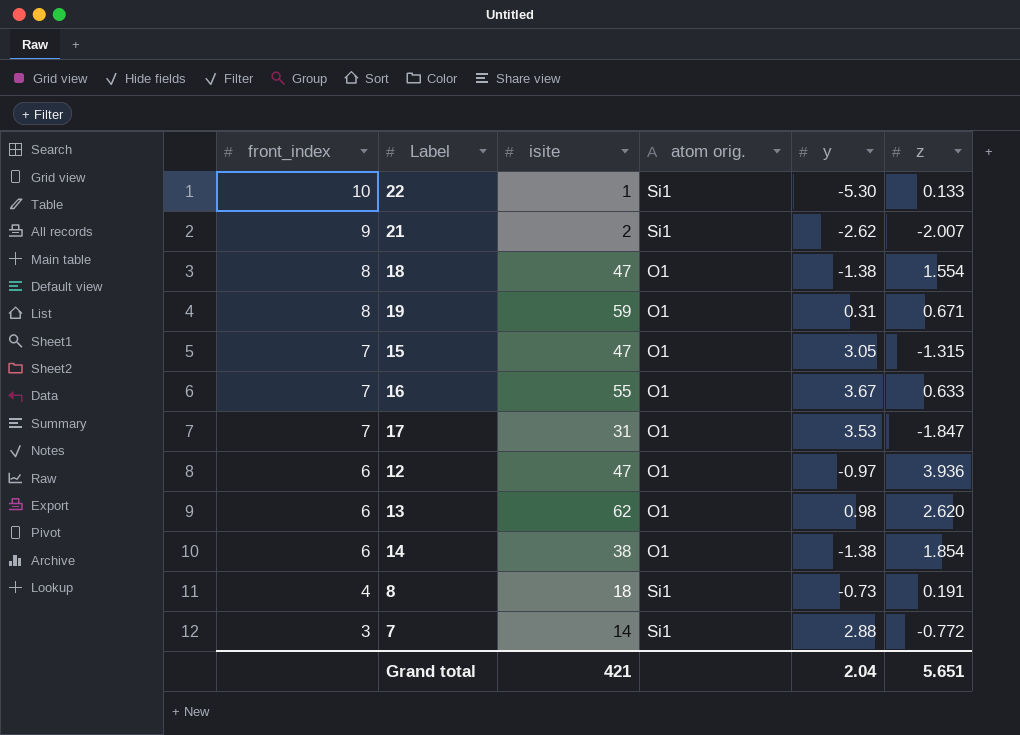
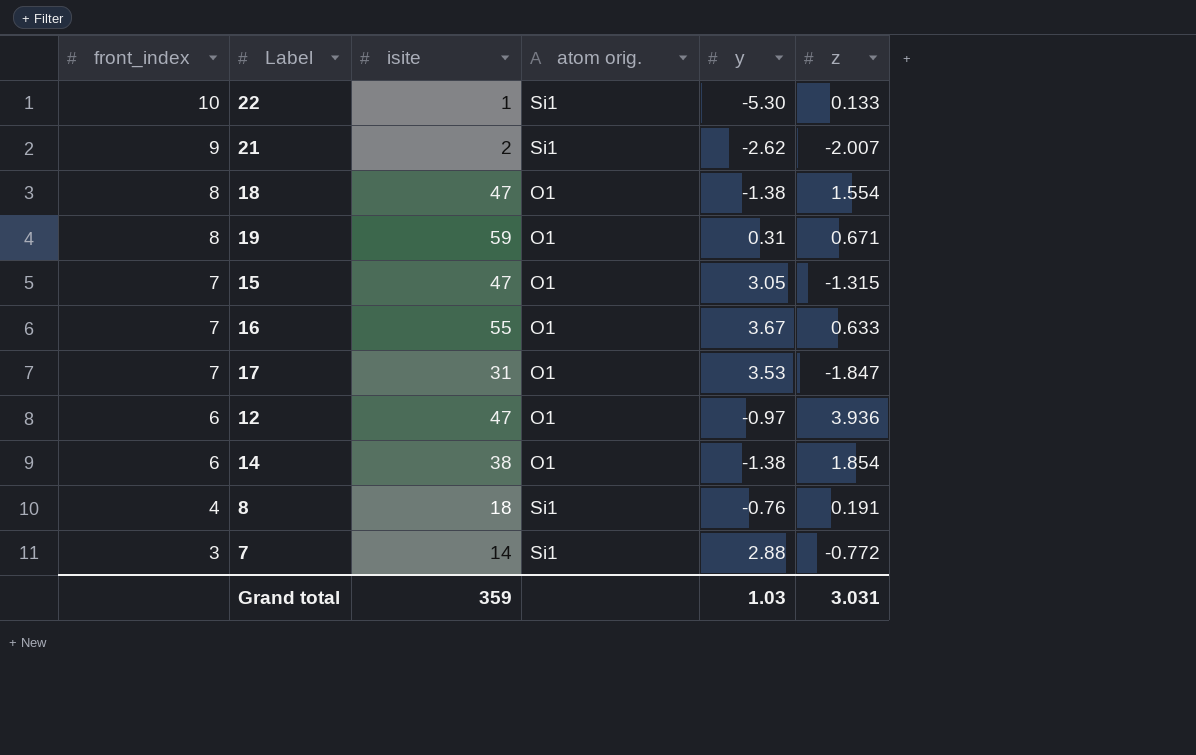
row 13: 6 | 62 | O1 | 0.98 | 2.620 -> none
8 | y: -0.73 -> -0.76
Grand total | isite: 421 -> 359
Grand total | y: 2.04 -> 1.03
Grand total | z: 5.651 -> 3.031

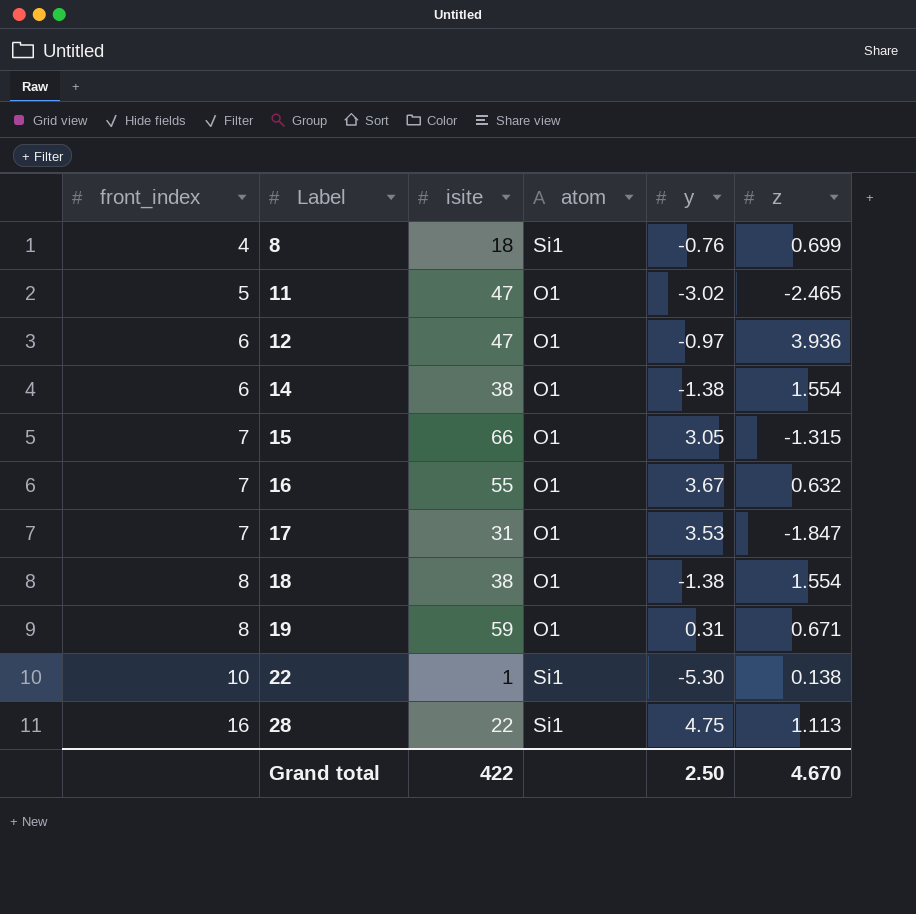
row order: front_index descending -> front_index ascending
column name: atom orig. -> atom
row 21: 9 | 2 | Si1 | -2.62 | -2.007 -> none
row 7: 3 | 14 | Si1 | 2.88 | -0.772 -> none
8 | z: 0.191 -> 0.699
row 11: none -> 5 | 47 | O1 | -3.02 | -2.465
14 | z: 1.854 -> 1.554
15 | isite: 47 -> 66
16 | z: 0.633 -> 0.632
18 | isite: 47 -> 38
22 | z: 0.133 -> 0.138
row 28: none -> 16 | 22 | Si1 | 4.75 | 1.113
Grand total | isite: 359 -> 422
Grand total | y: 1.03 -> 2.50
Grand total | z: 3.031 -> 4.670

